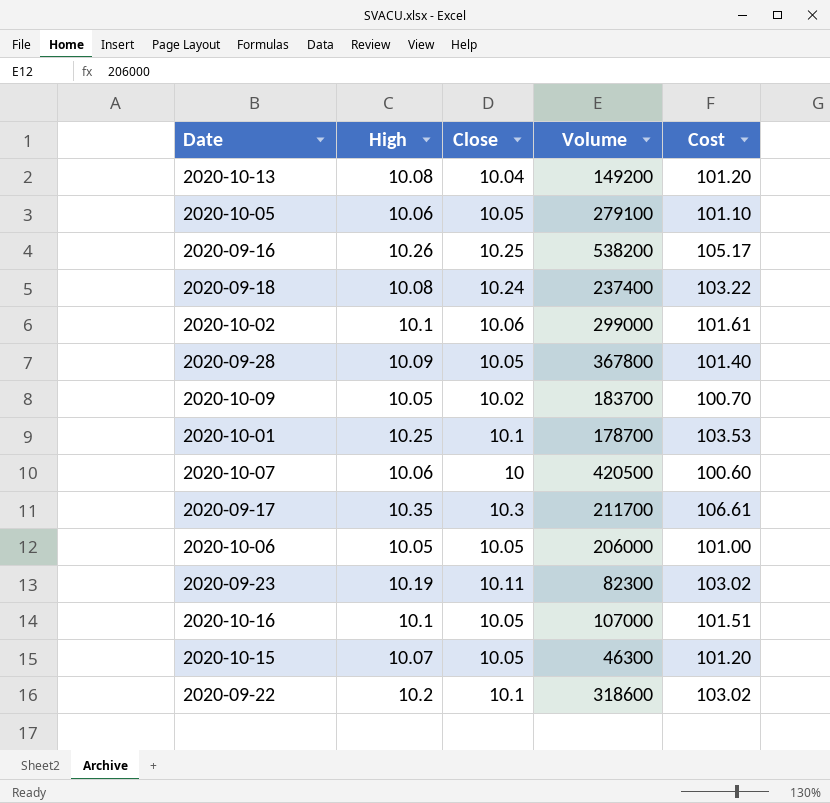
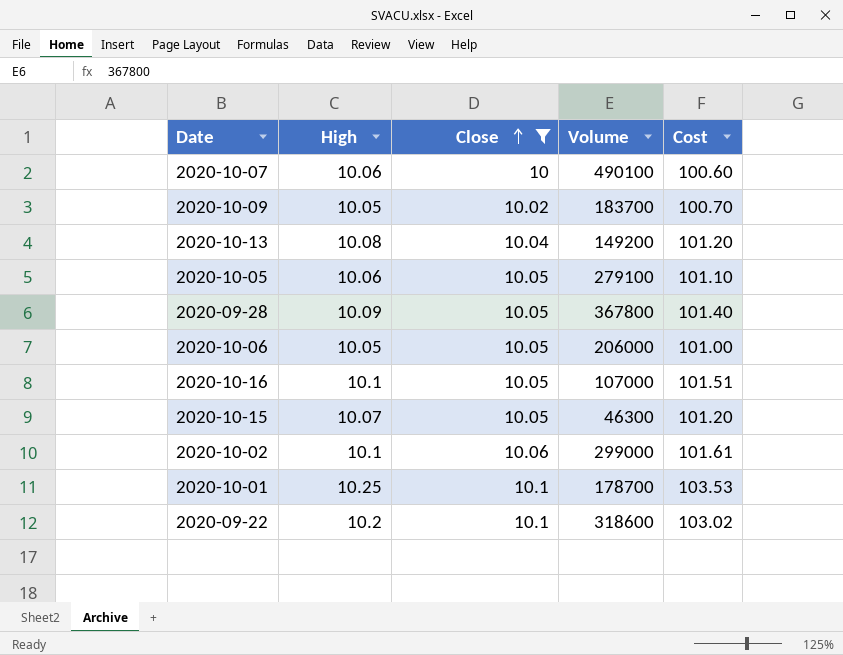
filter: none -> Close <= 10.1
row order: none -> Close ascending
2020-10-07 | Volume: 420500 -> 490100

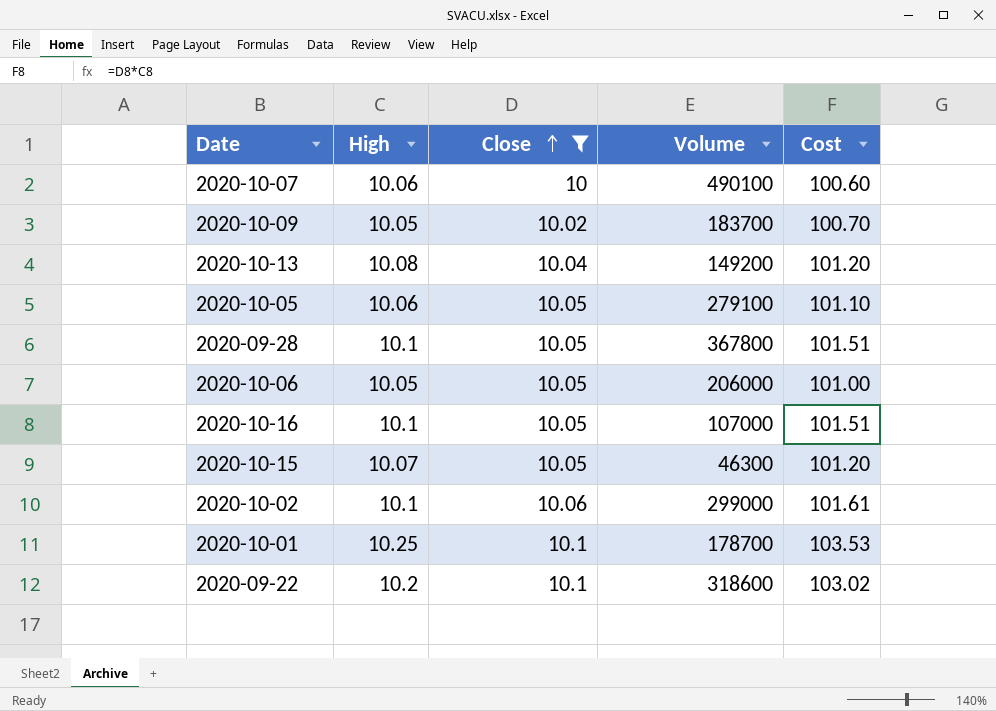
2020-09-28 | High: 10.09 -> 10.1
2020-09-28 | Cost: 101.40 -> 101.51

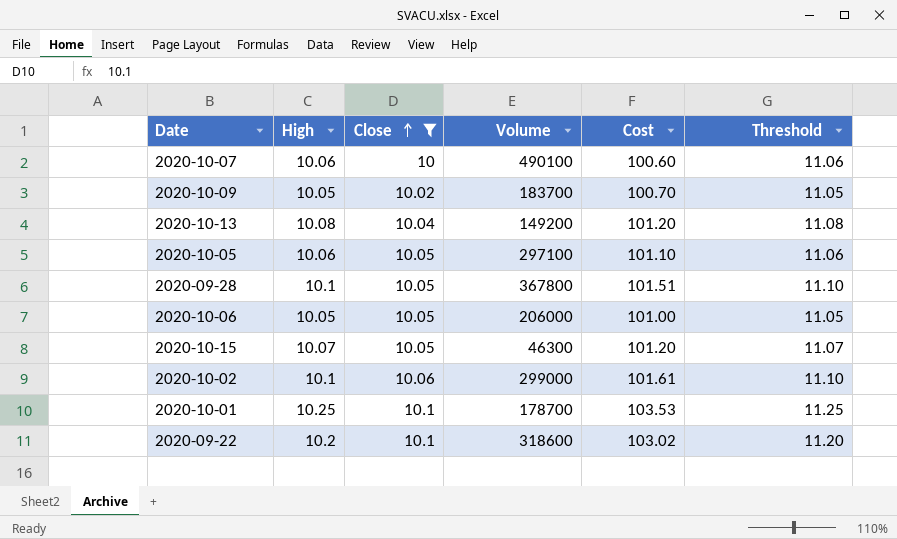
column Threshold | formula: none -> [High] + 1
row 2020-10-16: 10.1 | 10.05 | 107000 | 101.51 -> none
2020-10-05 | Volume: 279100 -> 297100

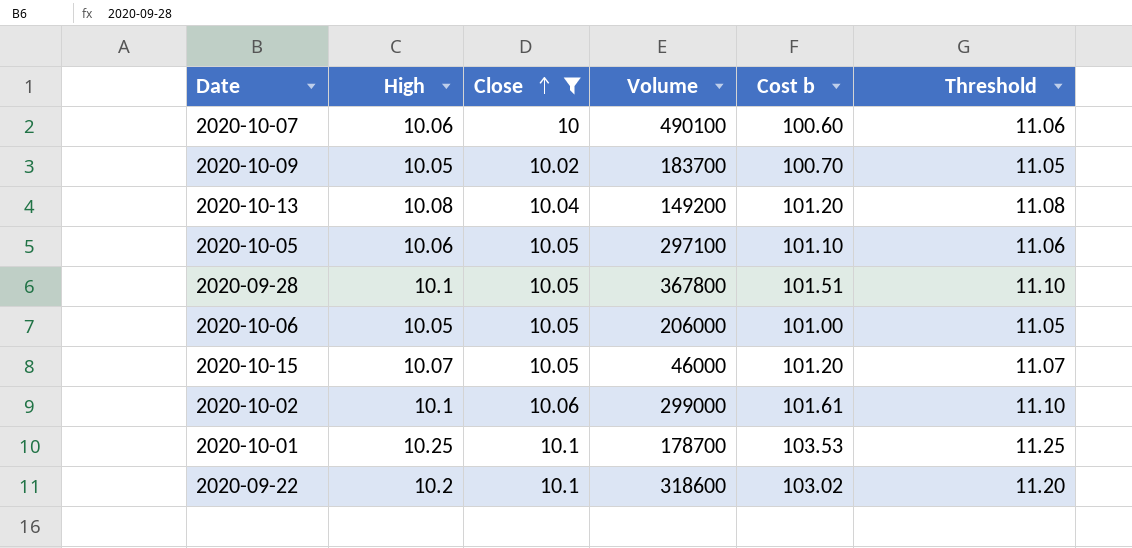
column name: Cost -> Cost b
2020-10-15 | Volume: 46300 -> 46000

